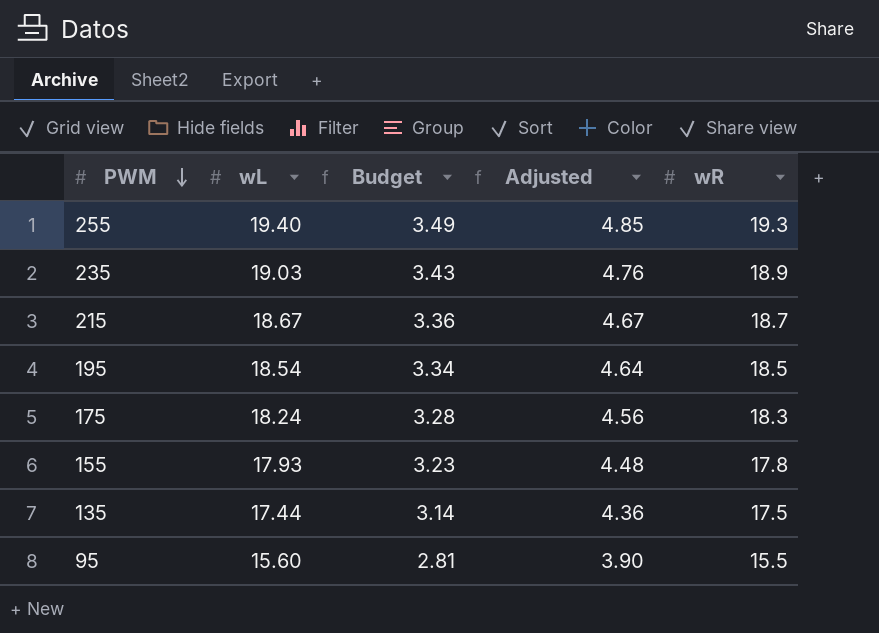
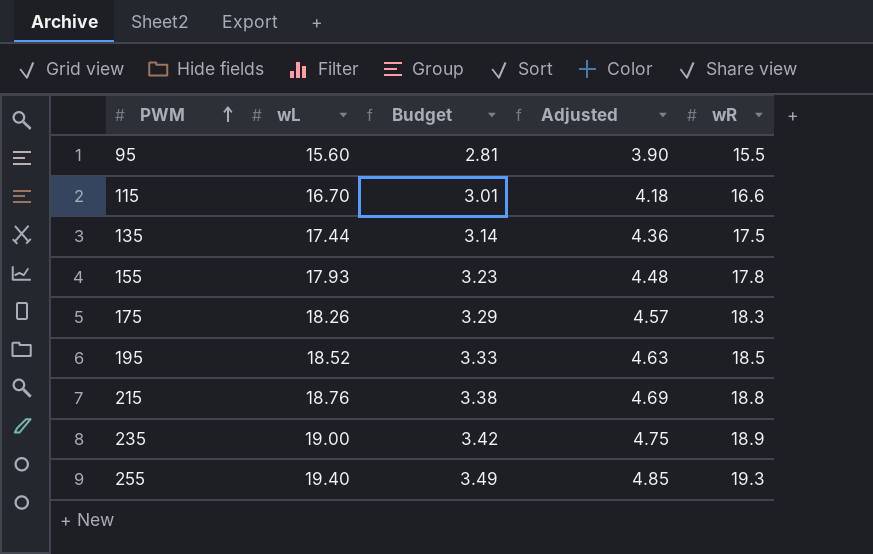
row order: PWM descending -> PWM ascending
row 115: none -> 16.70 | 3.01 | 4.18 | 16.6
175 | wL: 18.24 -> 18.26
175 | Budget: 3.28 -> 3.29
175 | Adjusted: 4.56 -> 4.57
195 | wL: 18.54 -> 18.52
195 | Budget: 3.34 -> 3.33
195 | Adjusted: 4.64 -> 4.63
215 | wL: 18.67 -> 18.76
215 | Budget: 3.36 -> 3.38
215 | Adjusted: 4.67 -> 4.69
215 | wR: 18.7 -> 18.8
235 | wL: 19.03 -> 19.00
235 | Budget: 3.43 -> 3.42
235 | Adjusted: 4.76 -> 4.75

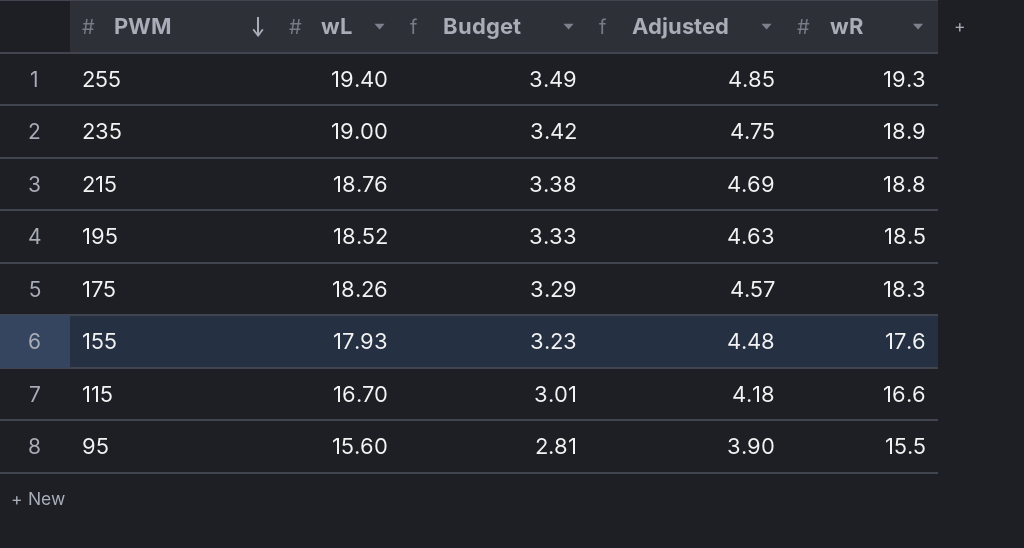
row order: PWM ascending -> PWM descending
row 135: 17.44 | 3.14 | 4.36 | 17.5 -> none
155 | wR: 17.8 -> 17.6

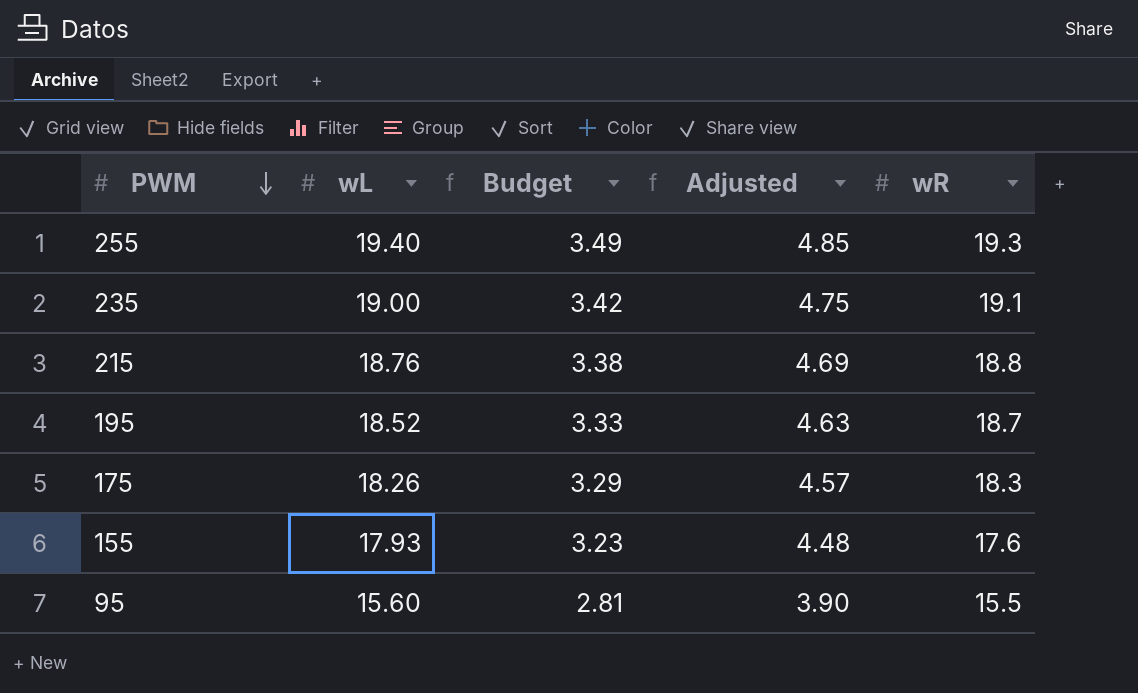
row 115: 16.70 | 3.01 | 4.18 | 16.6 -> none
235 | wR: 18.9 -> 19.1
195 | wR: 18.5 -> 18.7

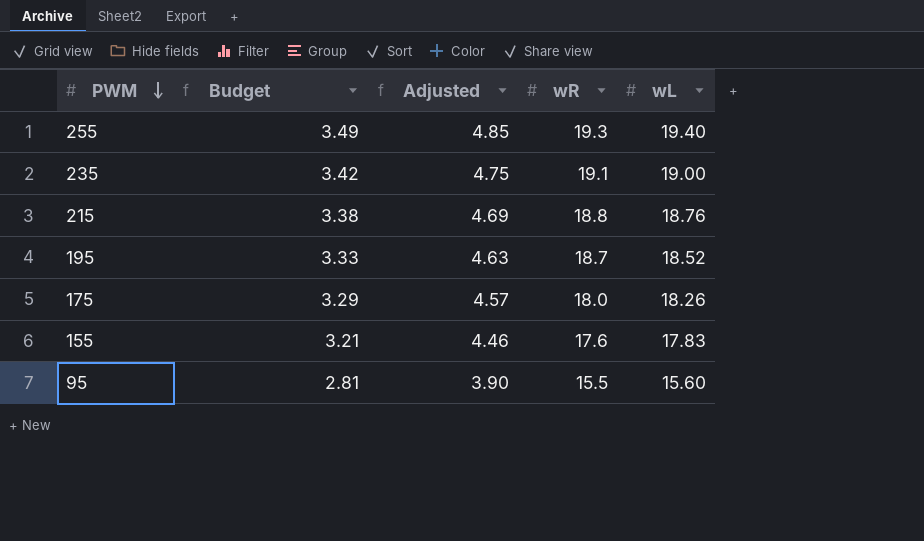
column wL | position: 2 -> 5
175 | wR: 18.3 -> 18.0
155 | Budget: 3.23 -> 3.21
155 | Adjusted: 4.48 -> 4.46
155 | wL: 17.93 -> 17.83

